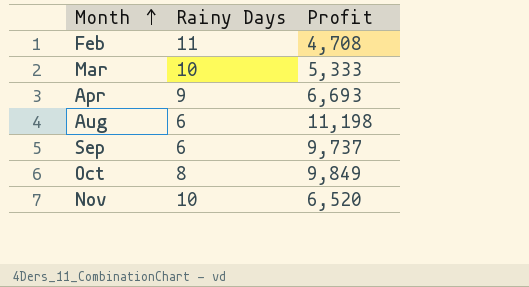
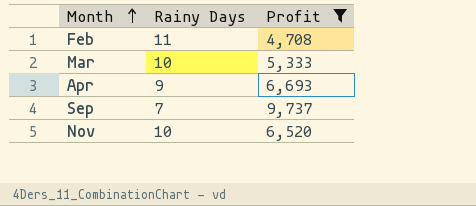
filter: none -> Profit <= 9,737
Sep | Rainy Days: 6 -> 7

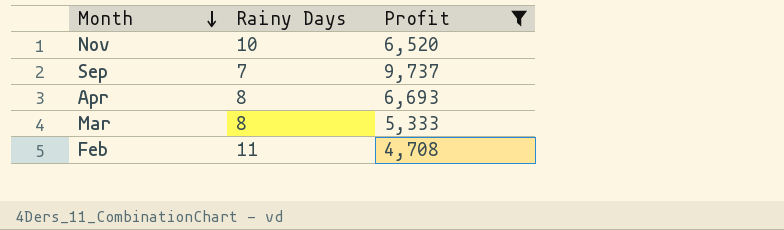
row order: Month ascending -> Month descending
Apr | Rainy Days: 9 -> 8
Mar | Rainy Days: 10 -> 8

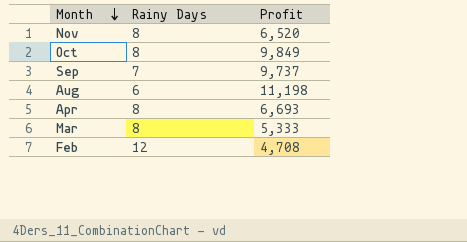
filter: Profit <= 9,737 -> none
Nov | Rainy Days: 10 -> 8
Feb | Rainy Days: 11 -> 12

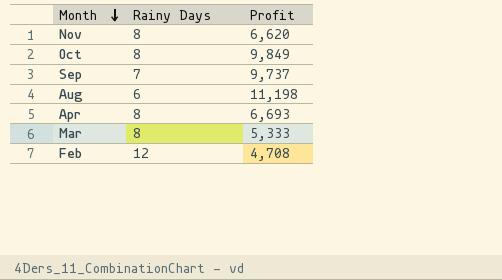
Nov | Profit: 6,520 -> 6,620

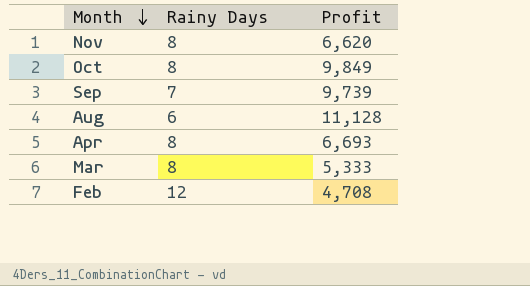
Sep | Profit: 9,737 -> 9,739
Aug | Profit: 11,198 -> 11,128

